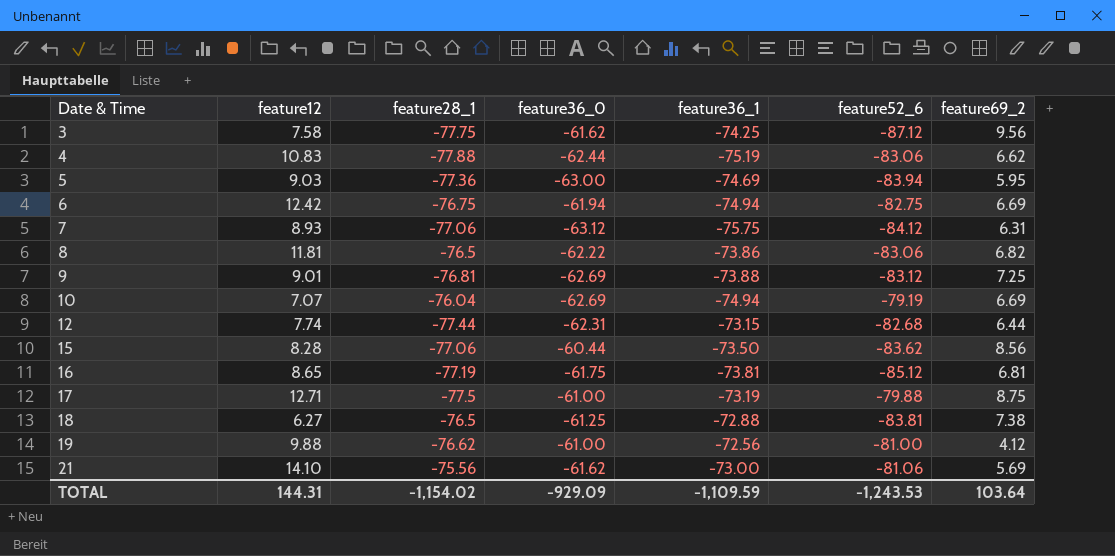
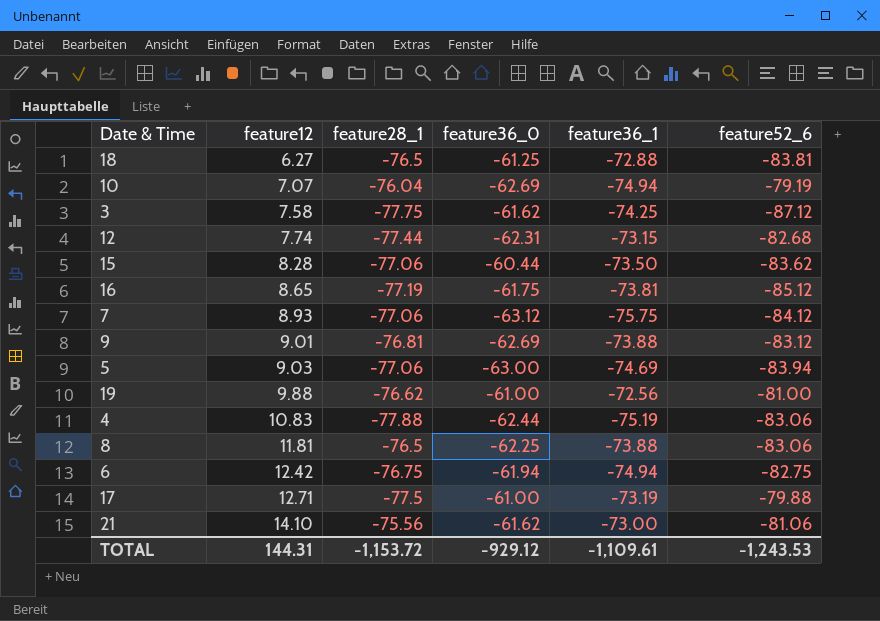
row order: Date & Time ascending -> feature12 ascending
column feature69_2 | position: 7 -> none
5 | feature28_1: -77.36 -> -77.06
8 | feature36_0: -62.22 -> -62.25
8 | feature36_1: -73.86 -> -73.88
TOTAL | feature28_1: -1,154.02 -> -1,153.72
TOTAL | feature36_0: -929.09 -> -929.12
TOTAL | feature36_1: -1,109.59 -> -1,109.61

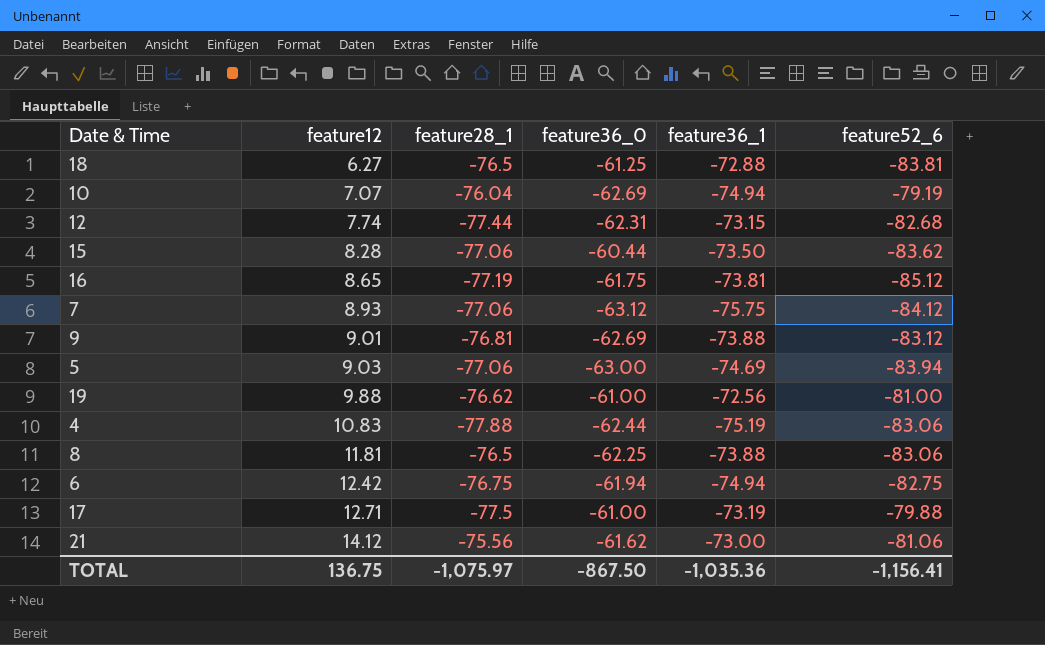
row 3: 7.58 | -77.75 | -61.62 | -74.25 | -87.12 -> none
21 | feature12: 14.10 -> 14.12
TOTAL | feature12: 144.31 -> 136.75
TOTAL | feature28_1: -1,153.72 -> -1,075.97
TOTAL | feature36_0: -929.12 -> -867.50
TOTAL | feature36_1: -1,109.61 -> -1,035.36
TOTAL | feature52_6: -1,243.53 -> -1,156.41

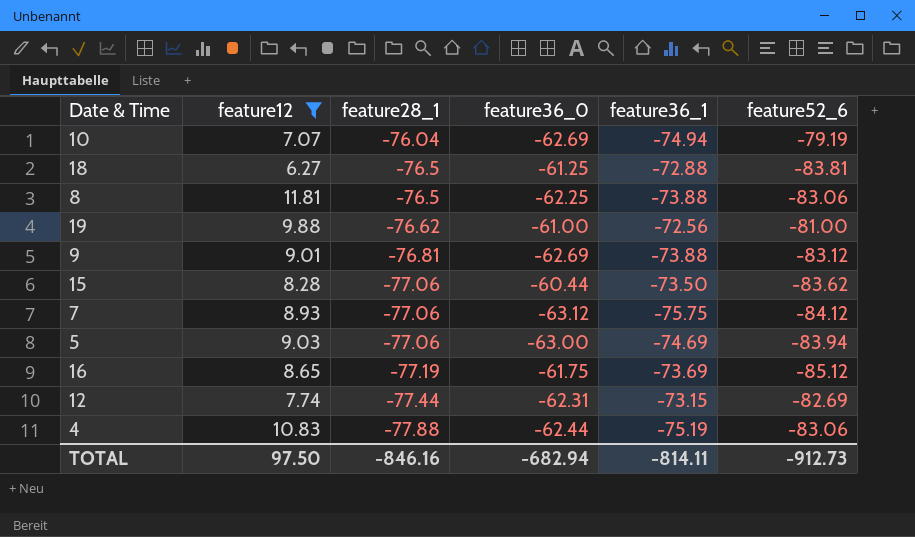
filter: none -> feature12 <= 11.81
row order: feature12 ascending -> feature28_1 descending
16 | feature36_1: -73.81 -> -73.69
12 | feature52_6: -82.68 -> -82.69
TOTAL | feature12: 136.75 -> 97.50
TOTAL | feature28_1: -1,075.97 -> -846.16
TOTAL | feature36_0: -867.50 -> -682.94
TOTAL | feature36_1: -1,035.36 -> -814.11
TOTAL | feature52_6: -1,156.41 -> -912.73

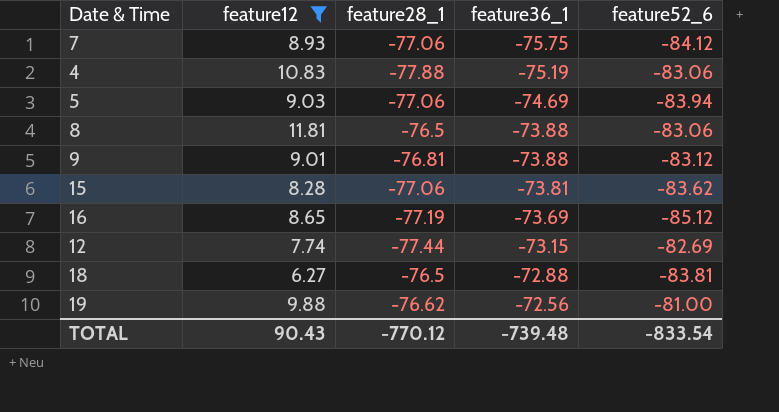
row order: feature28_1 descending -> feature36_1 ascending
column feature36_0 | position: 4 -> none
row 10: 7.07 | -76.04 | -62.69 | -74.94 | -79.19 -> none
15 | feature36_1: -73.50 -> -73.81
TOTAL | feature12: 97.50 -> 90.43
TOTAL | feature28_1: -846.16 -> -770.12
TOTAL | feature36_1: -814.11 -> -739.48
TOTAL | feature52_6: -912.73 -> -833.54

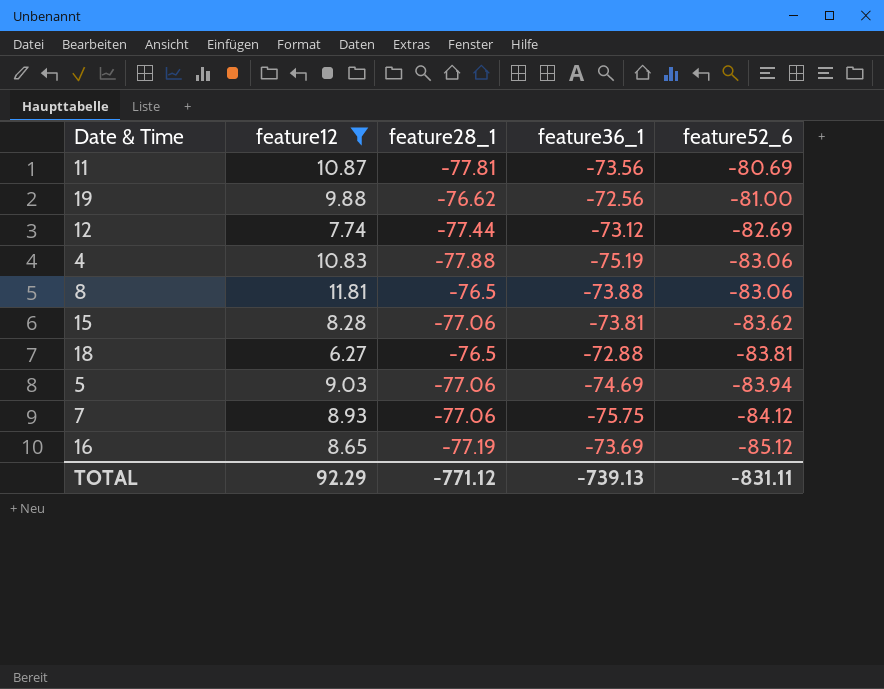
row order: feature36_1 ascending -> feature52_6 descending
row 9: 9.01 | -76.81 | -73.88 | -83.12 -> none
row 11: none -> 10.87 | -77.81 | -73.56 | -80.69
12 | feature36_1: -73.15 -> -73.12
TOTAL | feature12: 90.43 -> 92.29
TOTAL | feature28_1: -770.12 -> -771.12
TOTAL | feature36_1: -739.48 -> -739.13
TOTAL | feature52_6: -833.54 -> -831.11

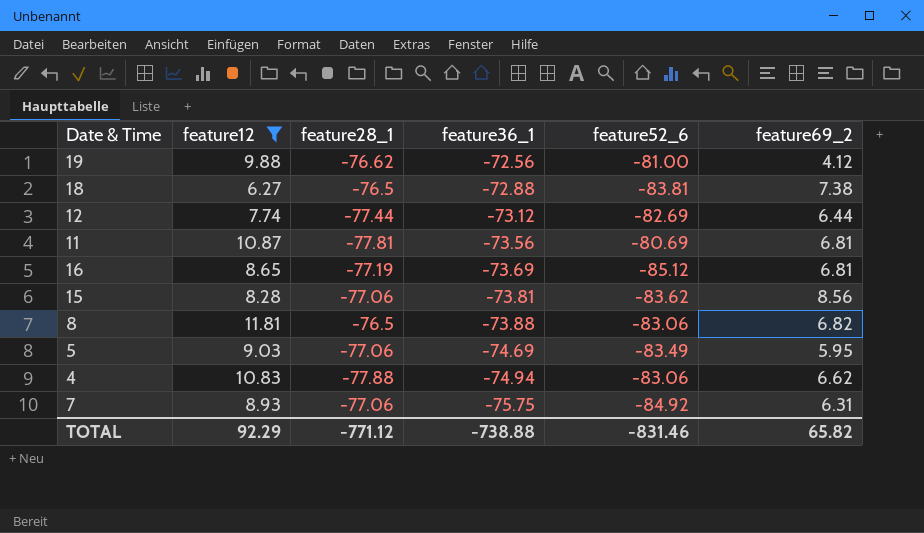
row order: feature52_6 descending -> feature36_1 descending
column feature69_2 | position: none -> 6
5 | feature52_6: -83.94 -> -83.49
4 | feature36_1: -75.19 -> -74.94
7 | feature52_6: -84.12 -> -84.92
TOTAL | feature36_1: -739.13 -> -738.88
TOTAL | feature52_6: -831.11 -> -831.46

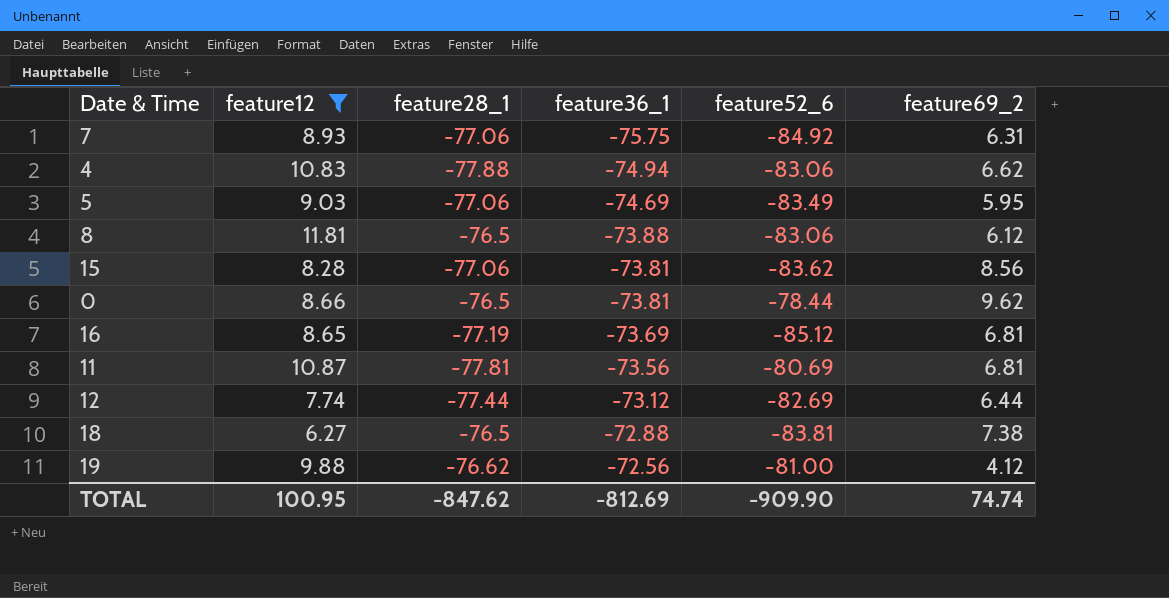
row order: feature36_1 descending -> feature36_1 ascending
8 | feature69_2: 6.82 -> 6.12
row 0: none -> 8.66 | -76.5 | -73.81 | -78.44 | 9.62
TOTAL | feature12: 92.29 -> 100.95
TOTAL | feature28_1: -771.12 -> -847.62
TOTAL | feature36_1: -738.88 -> -812.69
TOTAL | feature52_6: -831.46 -> -909.90
TOTAL | feature69_2: 65.82 -> 74.74

